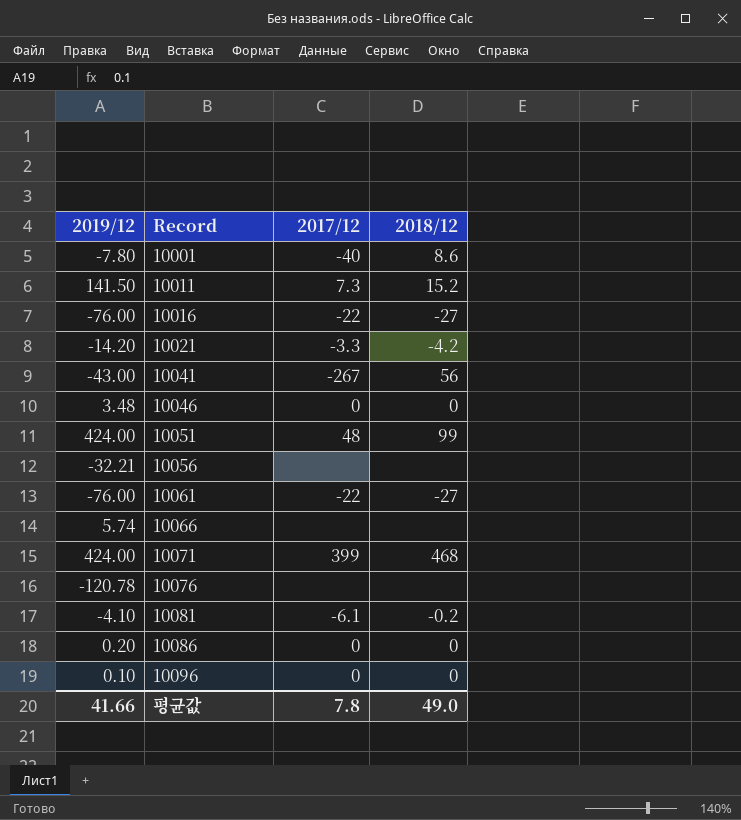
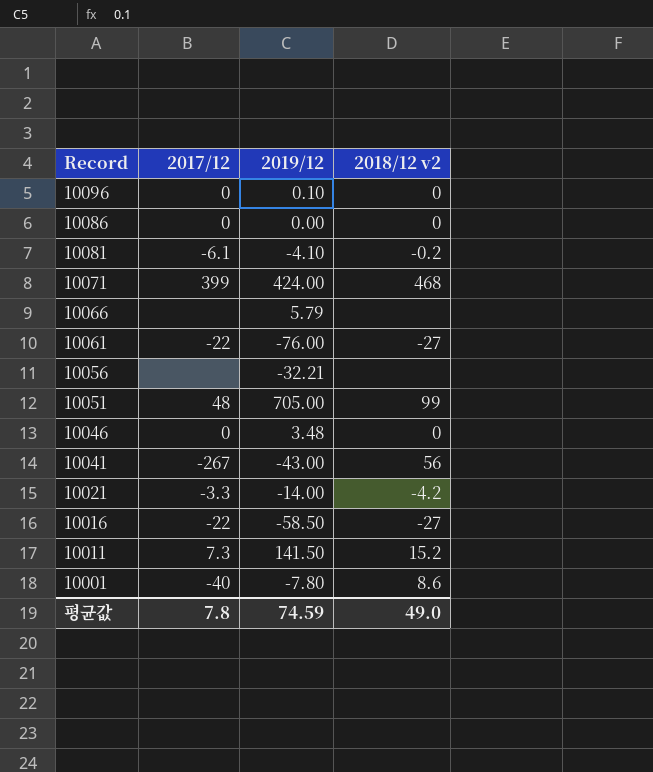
row order: Record ascending -> Record descending
column 2019/12 | position: 1 -> 3
column name: 2018/12 -> 2018/12 v2
row 10076: -120.78 | none | none -> none
10086 | 2019/12: 0.20 -> 0.00
10066 | 2019/12: 5.74 -> 5.79
10051 | 2019/12: 424.00 -> 705.00
10021 | 2019/12: -14.20 -> -14.00
10016 | 2019/12: -76.00 -> -58.50
평균값 | 2019/12: 41.66 -> 74.59

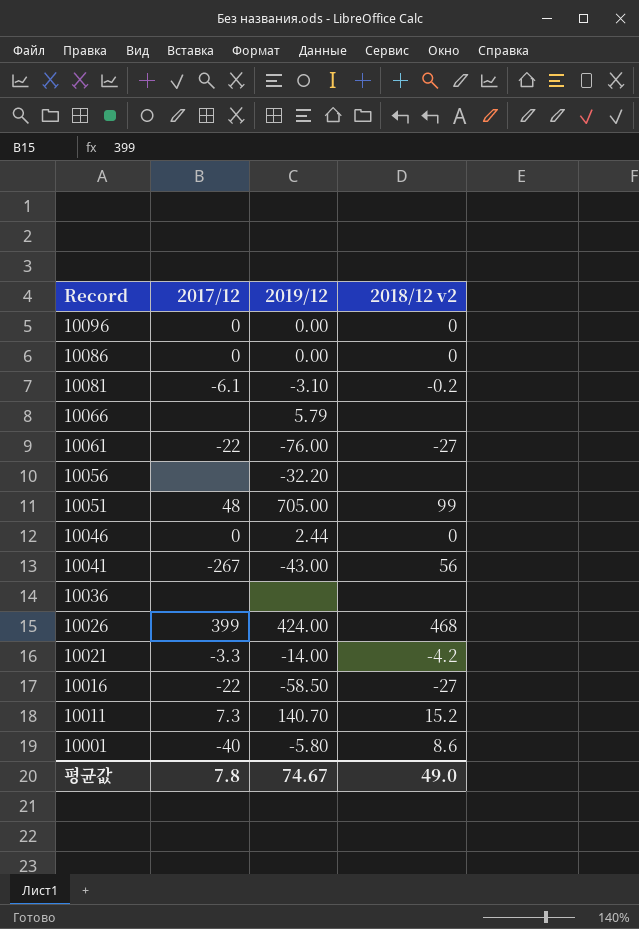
row 10071: 399 | 424.00 | 468 -> none
10096 | 2019/12: 0.10 -> 0.00
10081 | 2019/12: -4.10 -> -3.10
10056 | 2019/12: -32.21 -> -32.20
10046 | 2019/12: 3.48 -> 2.44
row 10036: none -> none | none | none
row 10026: none -> 399 | 424.00 | 468
10011 | 2019/12: 141.50 -> 140.70
10001 | 2019/12: -7.80 -> -5.80
평균값 | 2019/12: 74.59 -> 74.67

